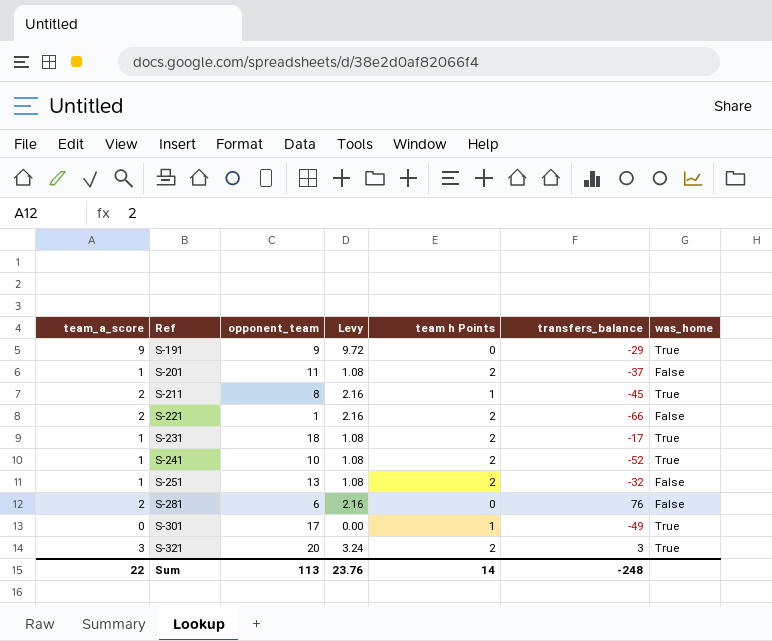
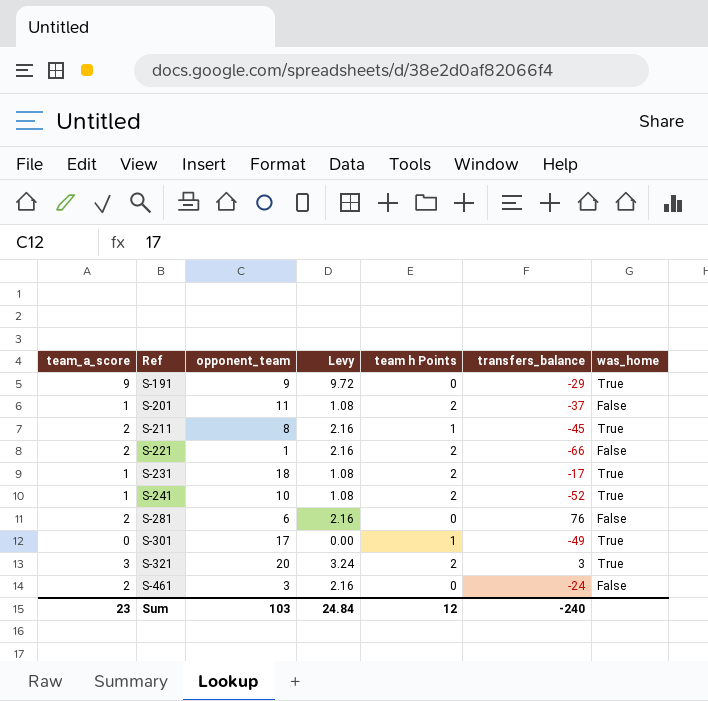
row S-251: 1 | 13 | 1.08 | 2 | -32 | False -> none
row S-461: none -> 2 | 3 | 2.16 | 0 | -24 | False
Sum | team_a_score: 22 -> 23
Sum | opponent_team: 113 -> 103
Sum | Levy: 23.76 -> 24.84
Sum | team h Points: 14 -> 12
Sum | transfers_balance: -248 -> -240

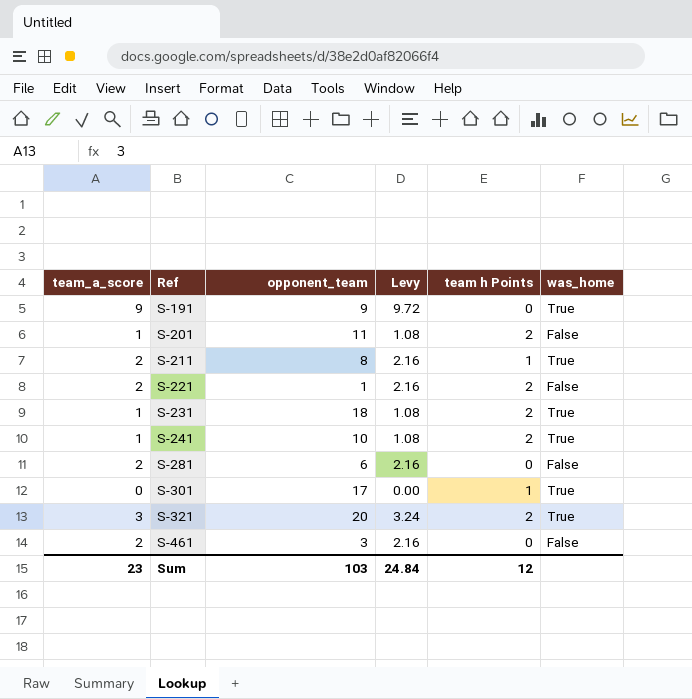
column transfers_balance | position: 6 -> none

